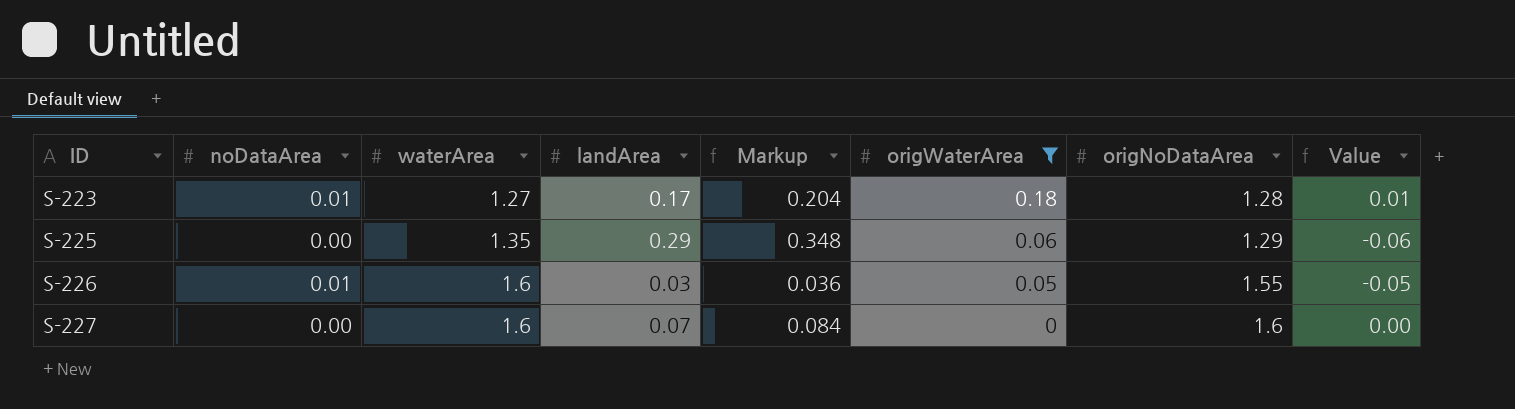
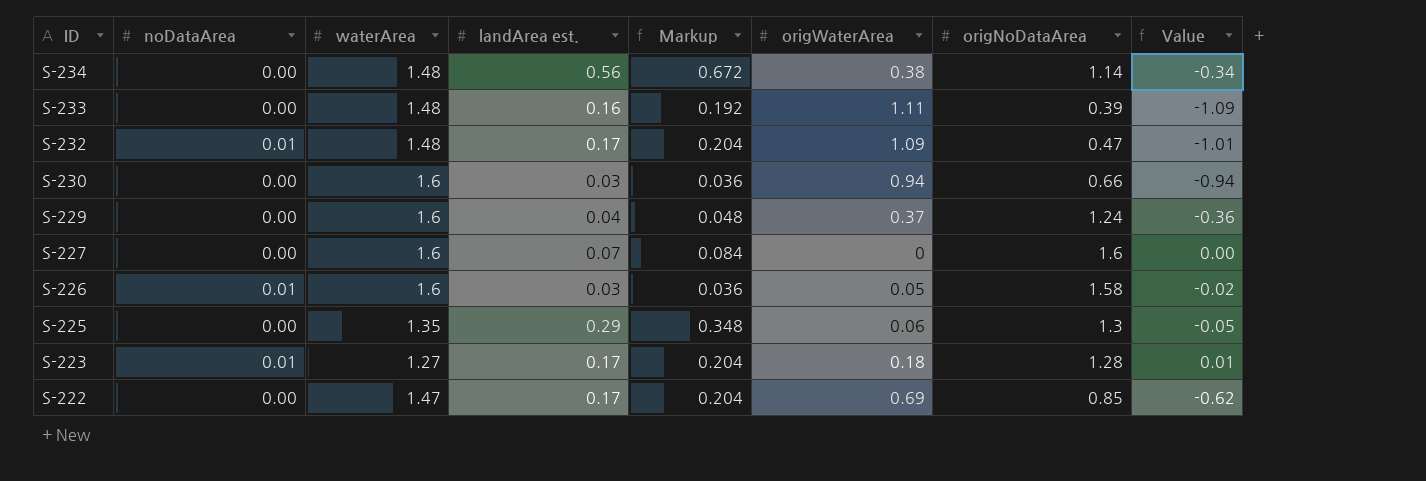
filter: origWaterArea <= 0.18 -> none
row order: ID ascending -> ID descending
column name: landArea -> landArea est.
S-226 | origNoDataArea: 1.55 -> 1.58
S-226 | Value: -0.05 -> -0.02
S-225 | origNoDataArea: 1.29 -> 1.3
S-225 | Value: -0.06 -> -0.05

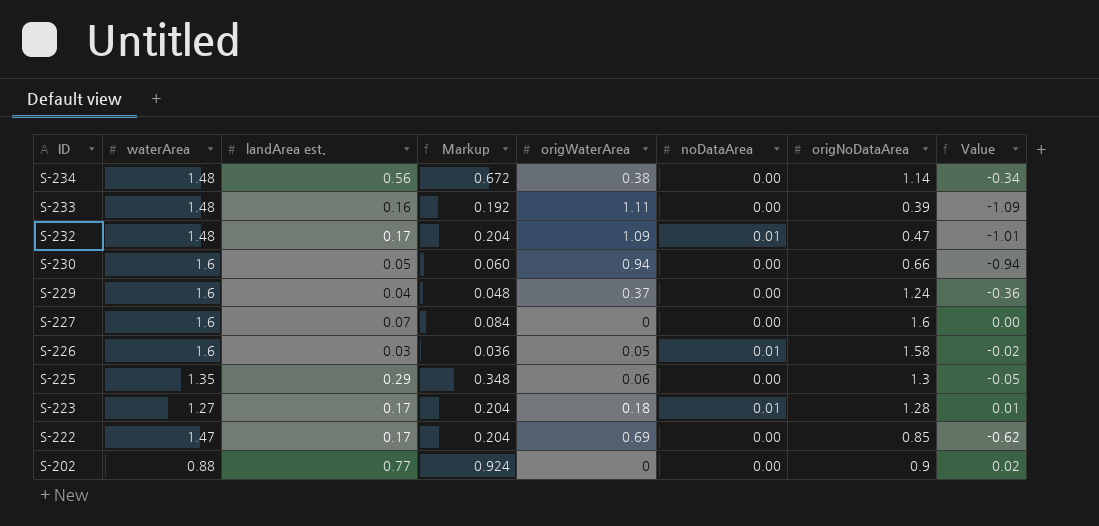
column noDataArea | position: 2 -> 6
S-230 | landArea est.: 0.03 -> 0.05
S-230 | Markup: 0.036 -> 0.060
row S-202: none -> 0.88 | 0.77 | 0.924 | 0 | 0.00 | 0.9 | 0.02

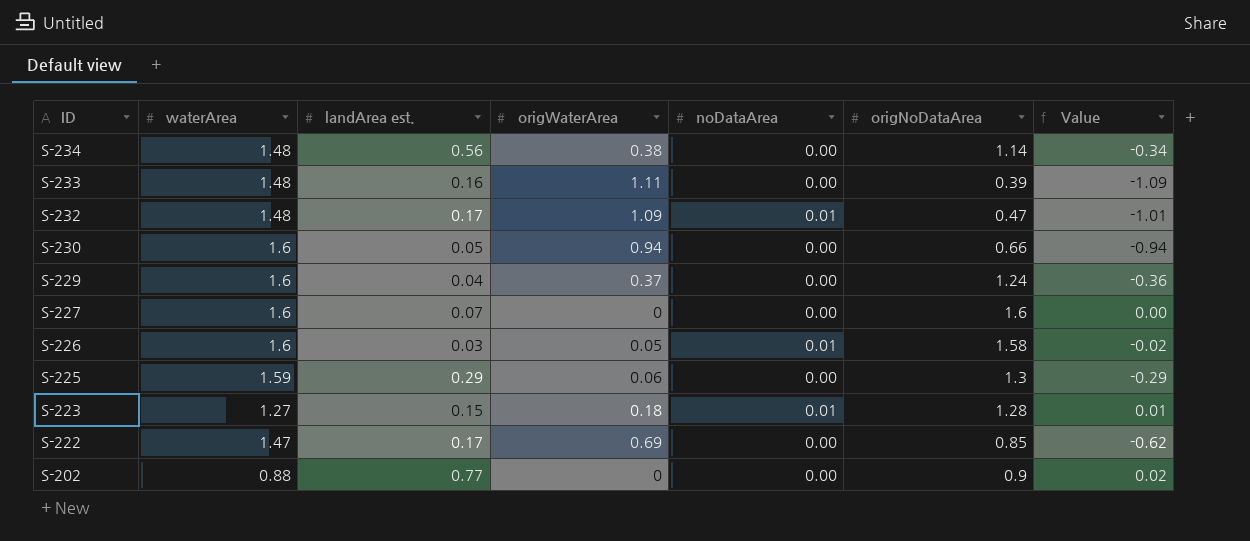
column Markup | formula: [landArea est.] * 1.2 -> none
S-225 | waterArea: 1.35 -> 1.59
S-225 | Value: -0.05 -> -0.29
S-223 | landArea est.: 0.17 -> 0.15

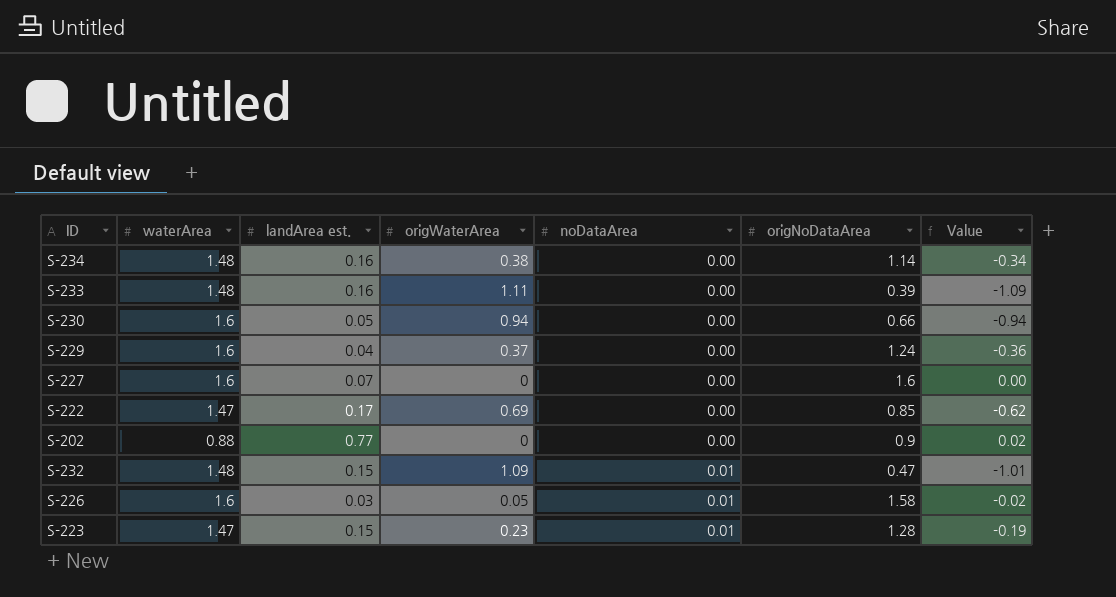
row order: ID descending -> noDataArea ascending
row S-225: 1.59 | 0.29 | 0.06 | 0.00 | 1.3 | -0.29 -> none
S-234 | landArea est.: 0.56 -> 0.16
S-232 | landArea est.: 0.17 -> 0.15
S-223 | waterArea: 1.27 -> 1.47
S-223 | origWaterArea: 0.18 -> 0.23
S-223 | Value: 0.01 -> -0.19

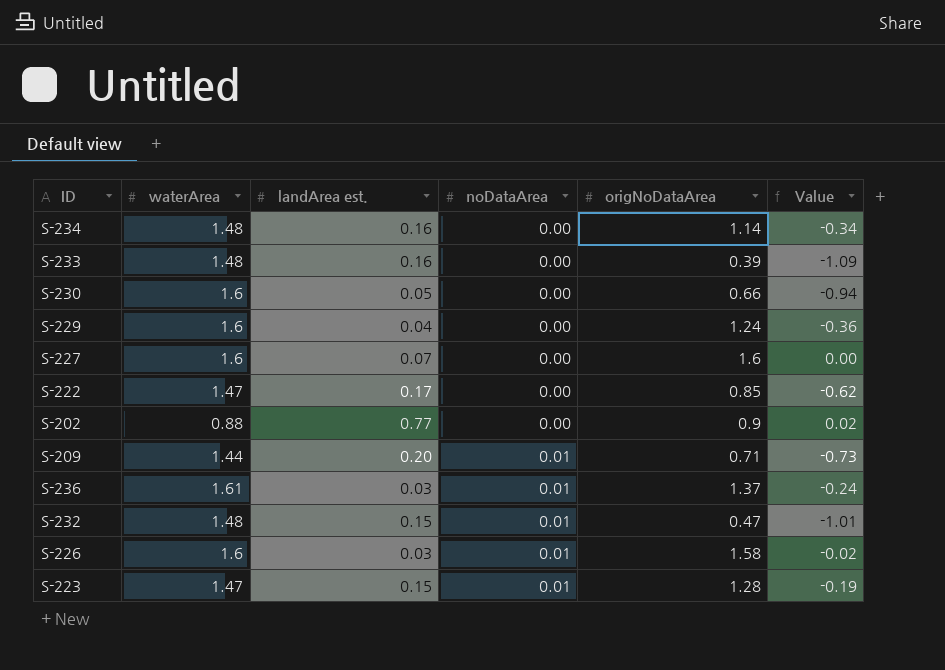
column origWaterArea | position: 4 -> none
row S-209: none -> 1.44 | 0.20 | 0.01 | 0.71 | -0.73
row S-236: none -> 1.61 | 0.03 | 0.01 | 1.37 | -0.24

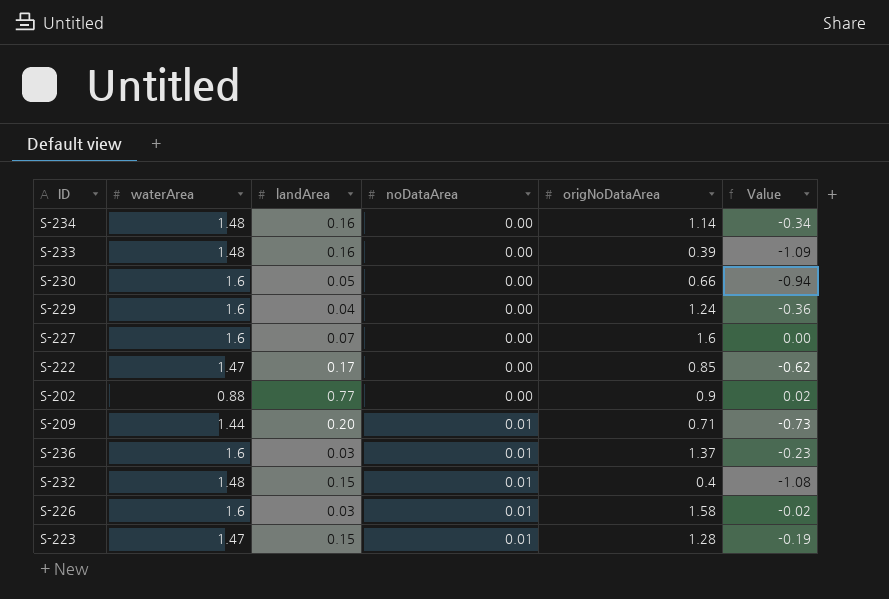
column name: landArea est. -> landArea
S-236 | waterArea: 1.61 -> 1.6
S-236 | Value: -0.24 -> -0.23
S-232 | origNoDataArea: 0.47 -> 0.4
S-232 | Value: -1.01 -> -1.08

